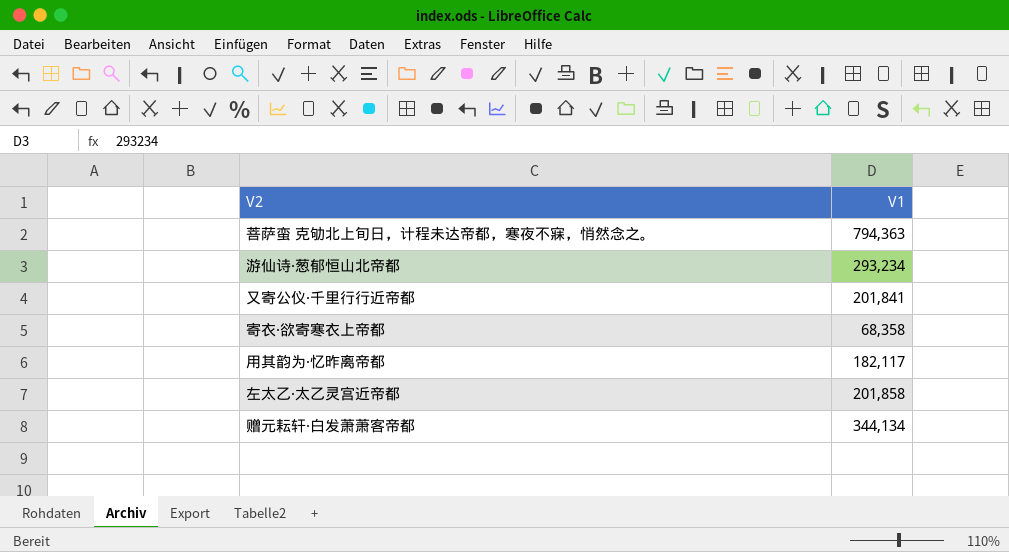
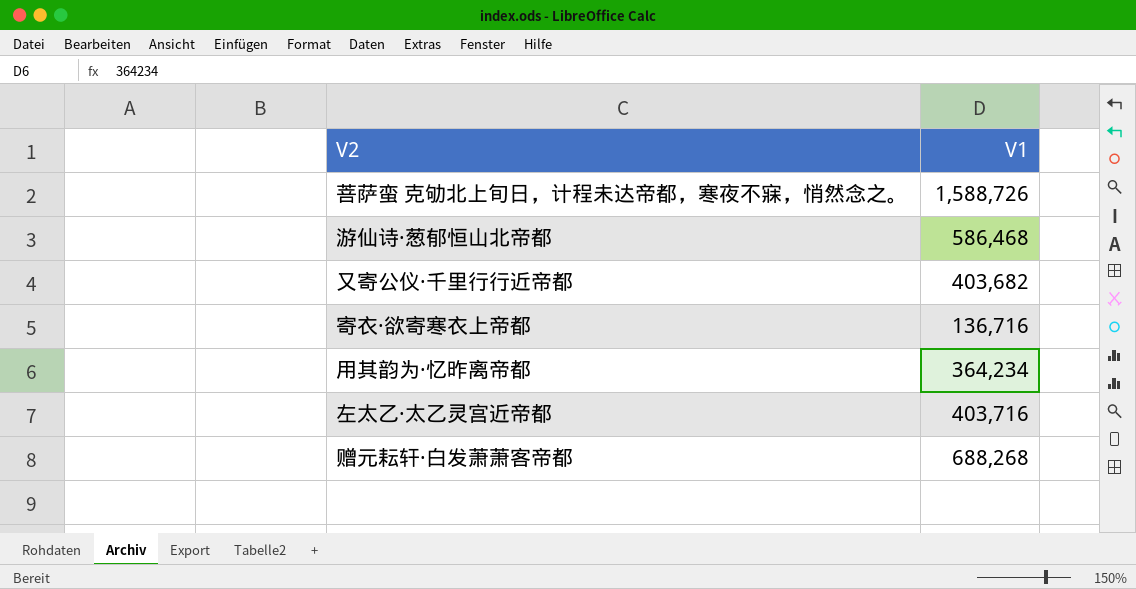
菩萨蛮 克劬北上旬日，计程未达帝都，寒夜不寐，悄然念之。 | V1: 794,363 -> 1,588,726
游仙诗·葱郁恒山北帝都 | V1: 293,234 -> 586,468
又寄公仪·千里行行近帝都 | V1: 201,841 -> 403,682
寄衣·欲寄寒衣上帝都 | V1: 68,358 -> 136,716
用其韵为·忆昨离帝都 | V1: 182,117 -> 364,234
左太乙·太乙灵宫近帝都 | V1: 201,858 -> 403,716
赠元耘轩·白发萧萧客帝都 | V1: 344,134 -> 688,268

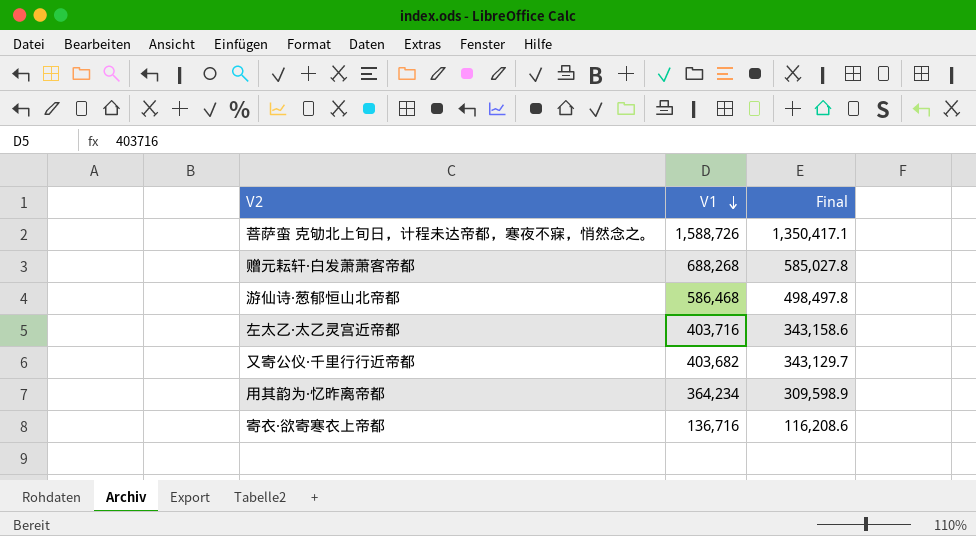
row order: none -> V1 descending
column Final | formula: none -> [V1] * 0.85

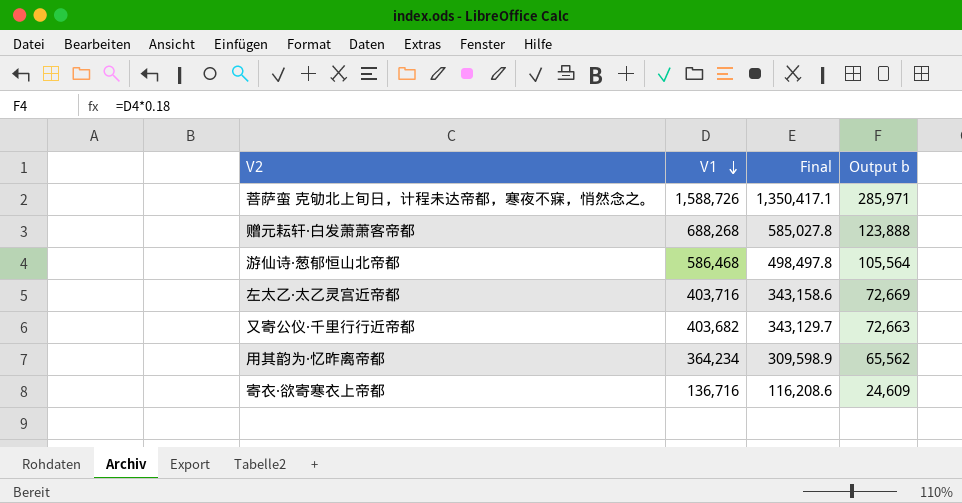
column Output b | formula: none -> [V1] * 0.18

